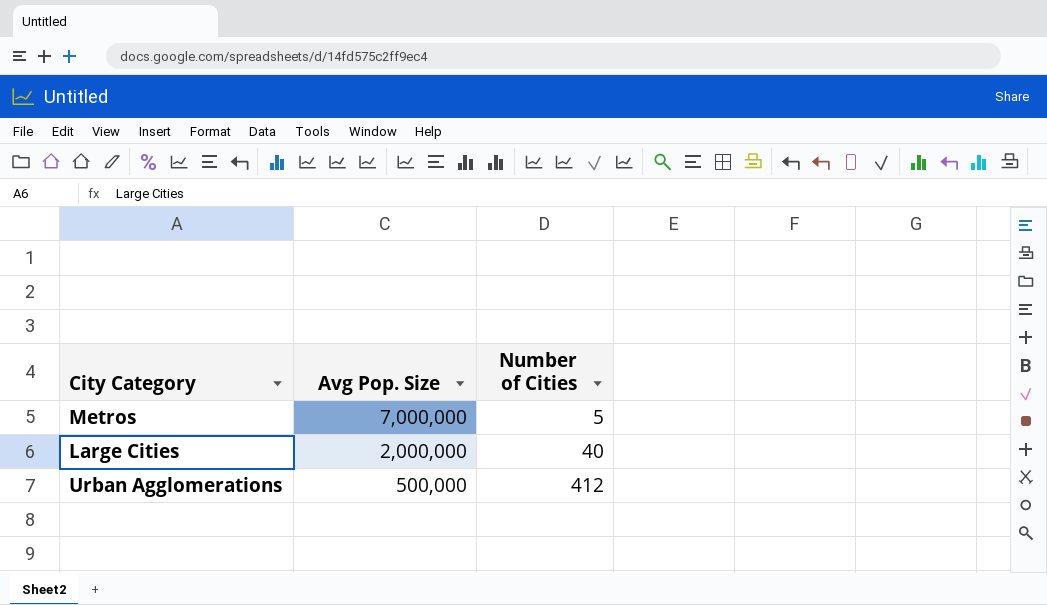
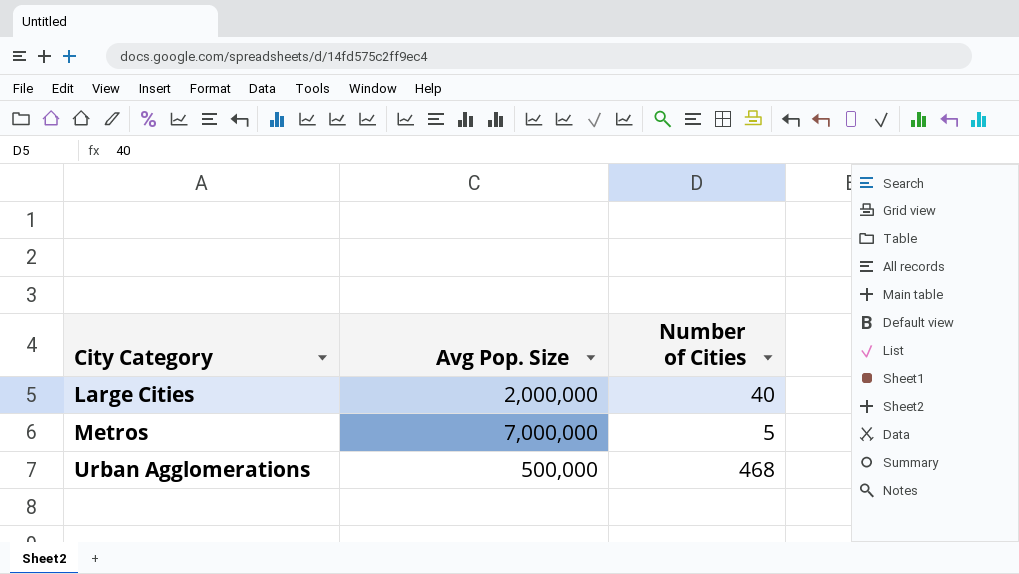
row order: Avg Pop. Size descending -> City Category ascending
Urban Agglomerations | Number of Cities: 412 -> 468

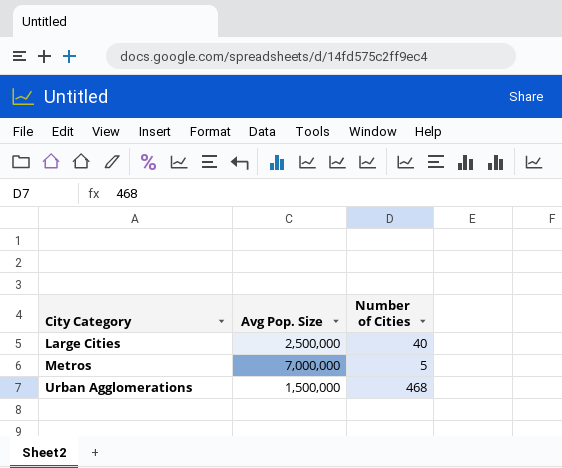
Large Cities | Avg Pop. Size: 2,000,000 -> 2,500,000
Urban Agglomerations | Avg Pop. Size: 500,000 -> 1,500,000

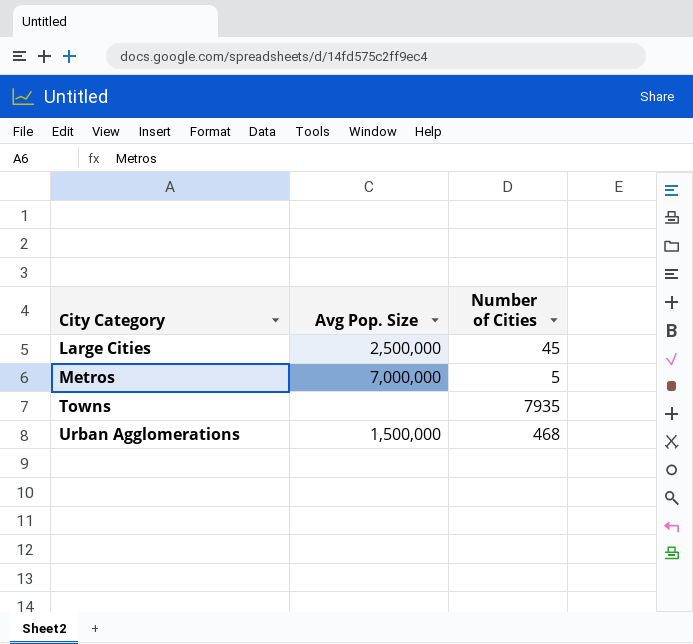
Large Cities | Number of Cities: 40 -> 45
row Towns: none -> none | 7935

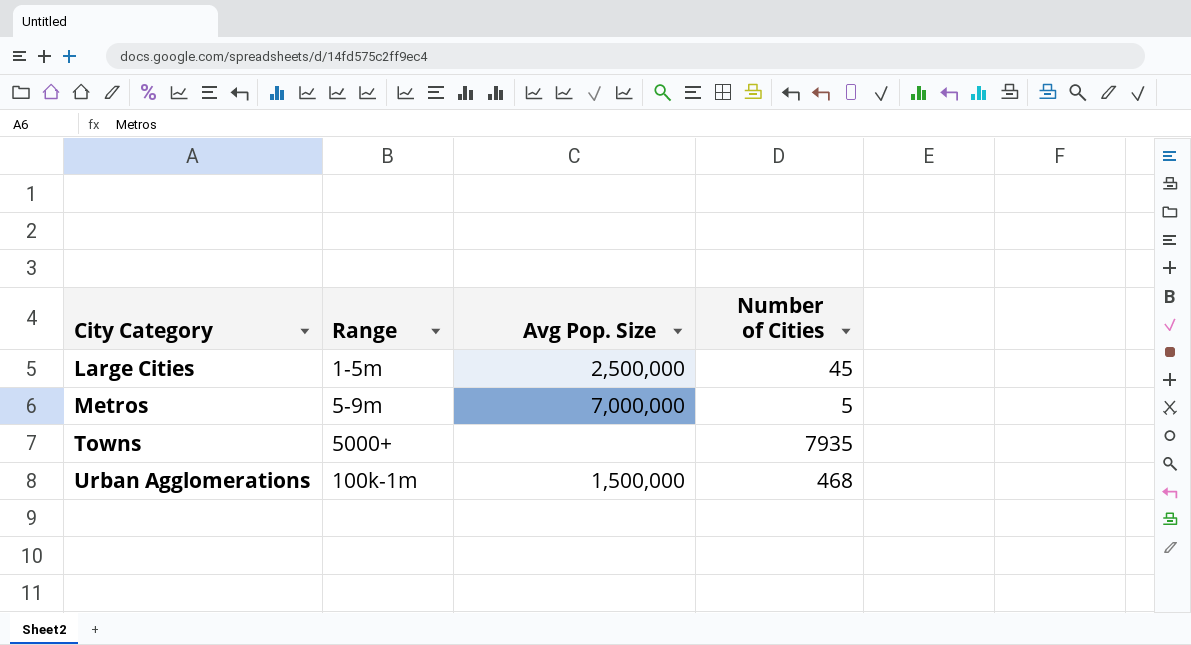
column Range | position: none -> 2

